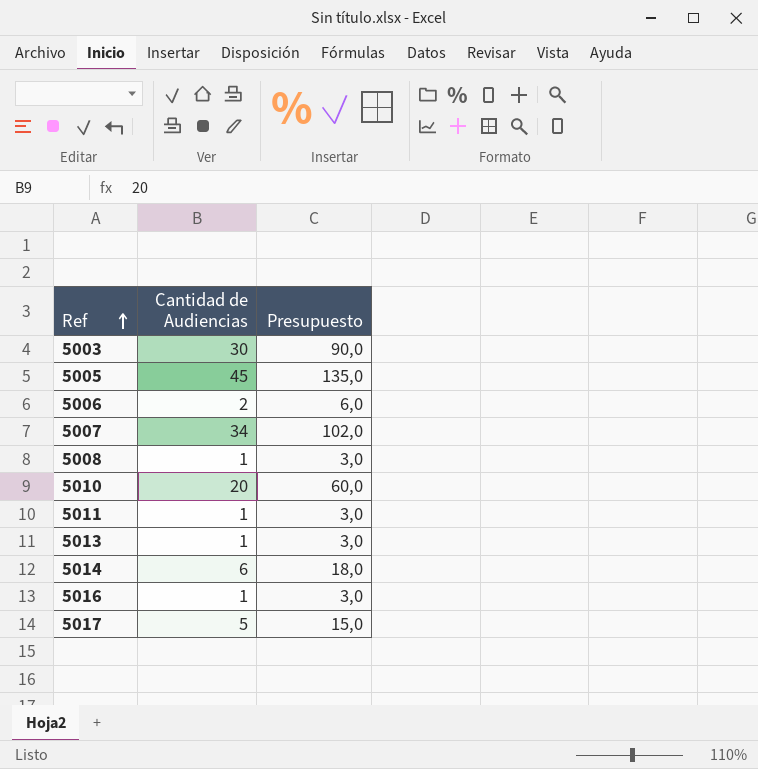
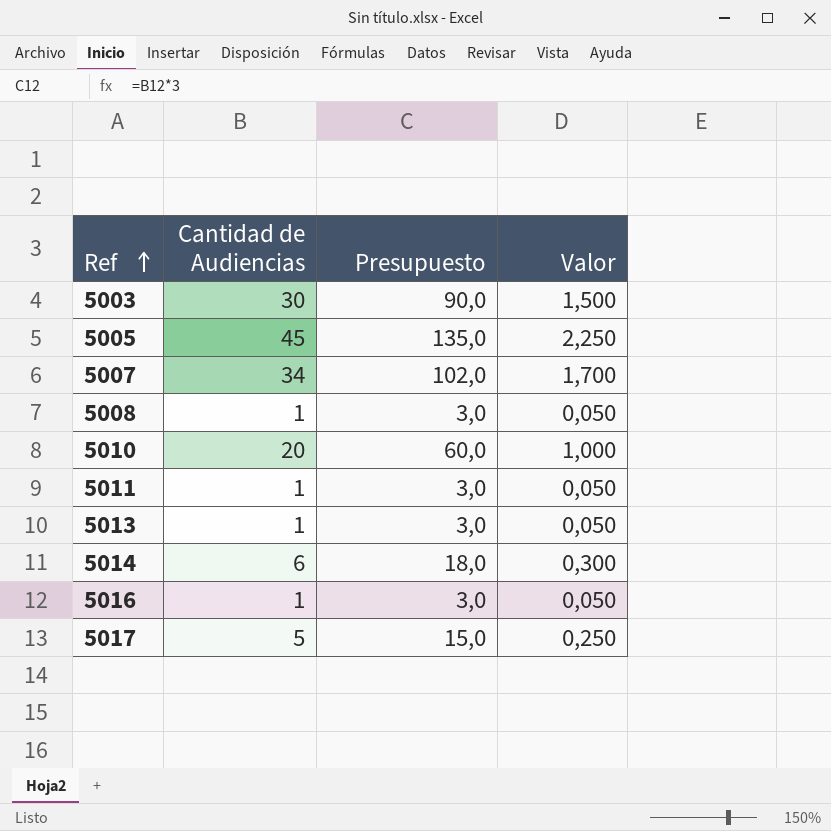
column Valor | formula: none -> [Cantidad de Audiencias] * 0,05
row 5006: 2 | 6,0 -> none

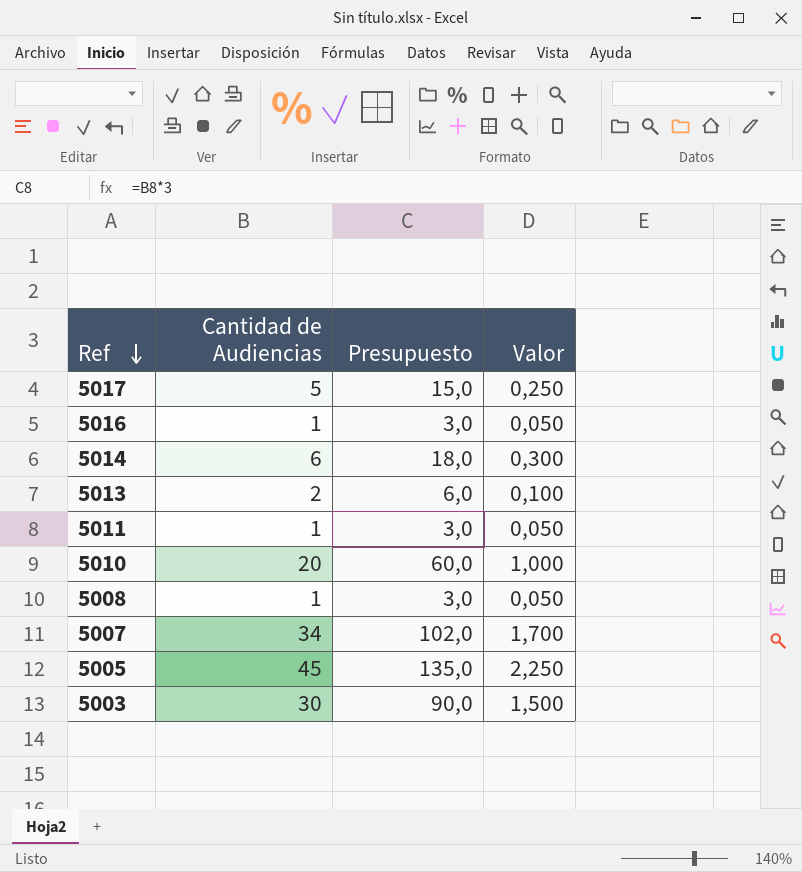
row order: Ref ascending -> Ref descending
5013 | Cantidad de Audiencias: 1 -> 2
5013 | Presupuesto: 3,0 -> 6,0
5013 | Valor: 0,050 -> 0,100

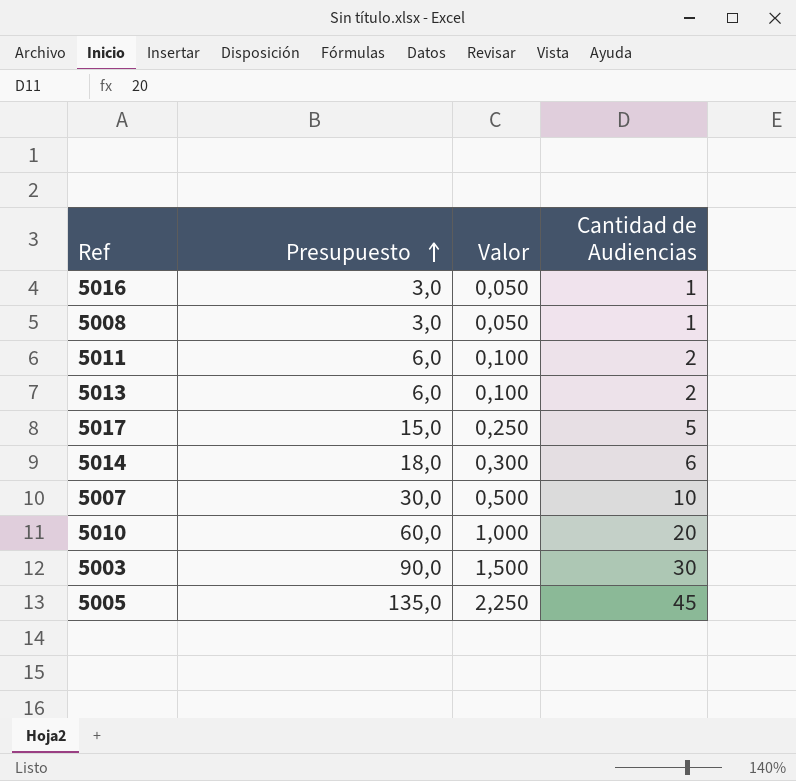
row order: Ref descending -> Presupuesto ascending
column Cantidad de Audiencias | position: 2 -> 4
5011 | Presupuesto: 3,0 -> 6,0
5011 | Valor: 0,050 -> 0,100
5011 | Cantidad de Audiencias: 1 -> 2
5007 | Presupuesto: 102,0 -> 30,0
5007 | Valor: 1,700 -> 0,500
5007 | Cantidad de Audiencias: 34 -> 10

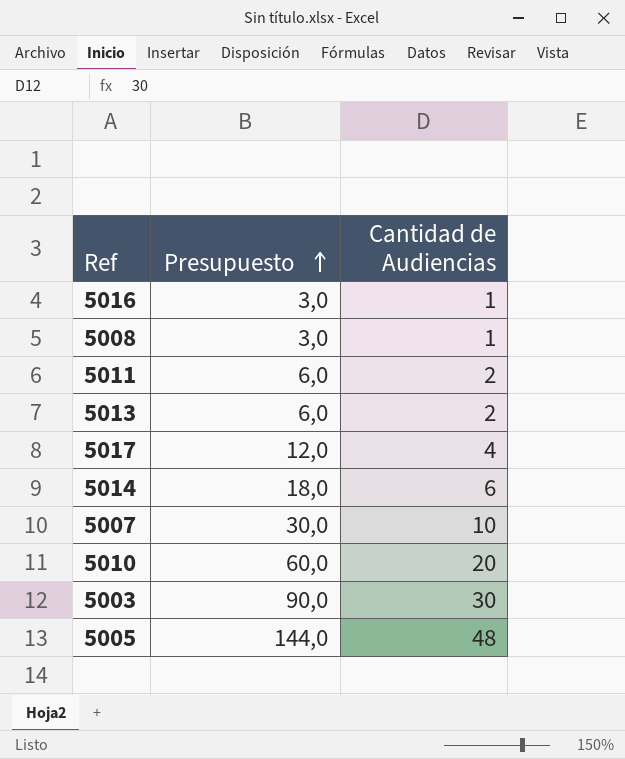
column Valor | formula: [Cantidad de Audiencias] * 0,05 -> none
5017 | Presupuesto: 15,0 -> 12,0
5017 | Cantidad de Audiencias: 5 -> 4
5005 | Presupuesto: 135,0 -> 144,0
5005 | Cantidad de Audiencias: 45 -> 48

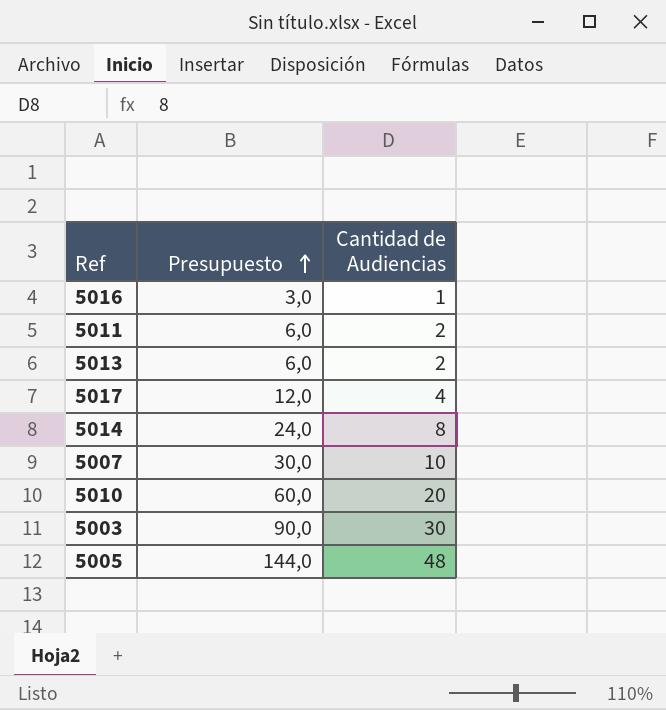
row 5008: 3,0 | 1 -> none
5014 | Presupuesto: 18,0 -> 24,0
5014 | Cantidad de Audiencias: 6 -> 8

